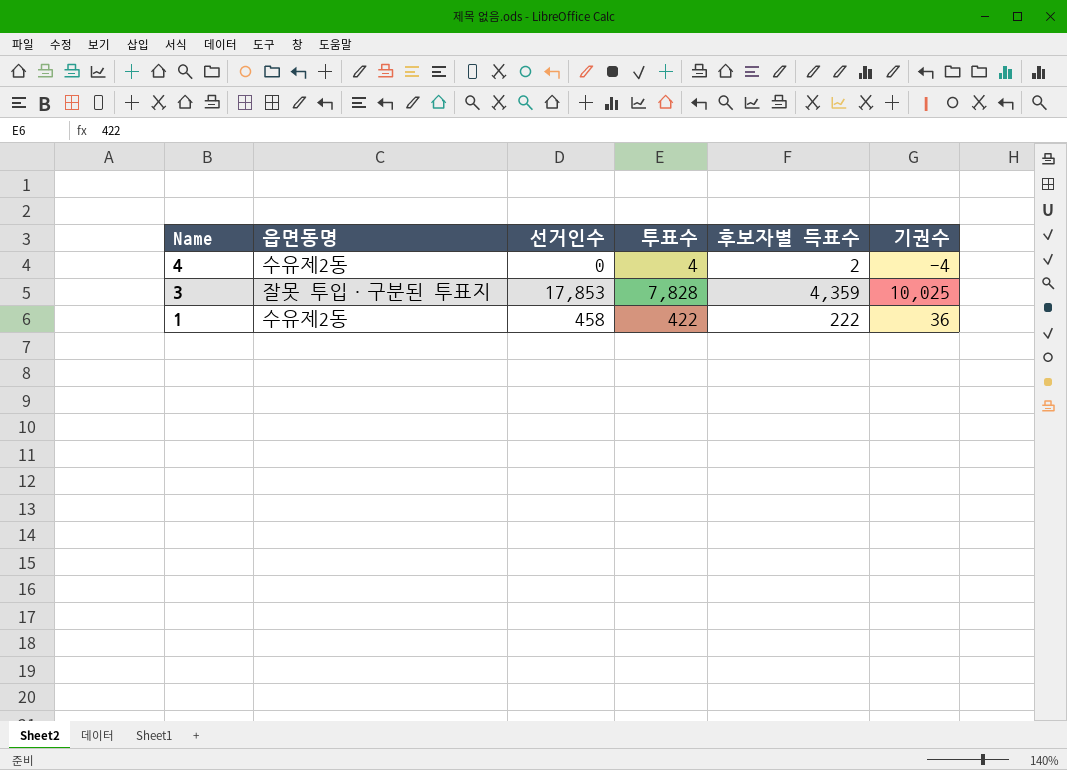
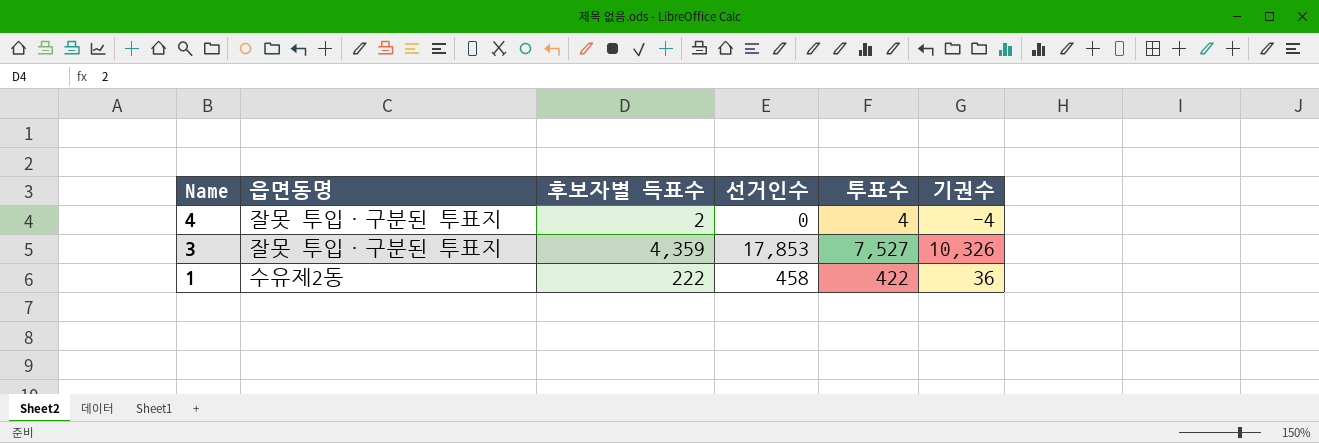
column 후보자별 득표수 | position: 5 -> 3
4 | 읍면동명: 수유제2동 -> 잘못 투입·구분된 투표지
3 | 투표수: 7,828 -> 7,527
3 | 기권수: 10,025 -> 10,326

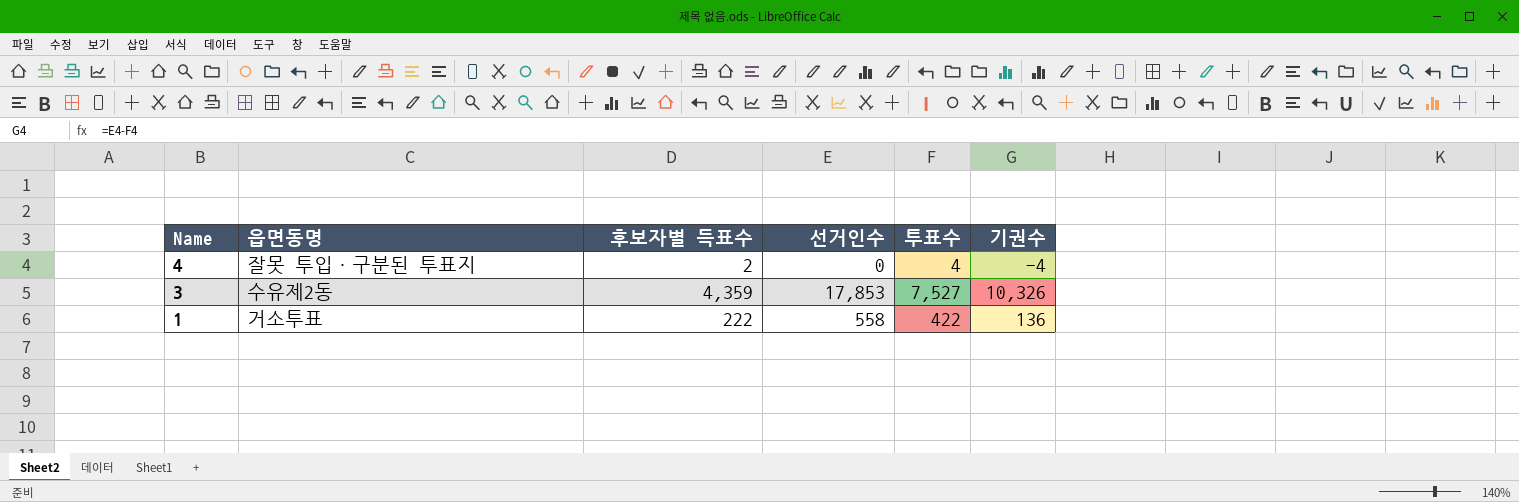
3 | 읍면동명: 잘못 투입·구분된 투표지 -> 수유제2동
1 | 읍면동명: 수유제2동 -> 거소투표
1 | 선거인수: 458 -> 558
1 | 기권수: 36 -> 136

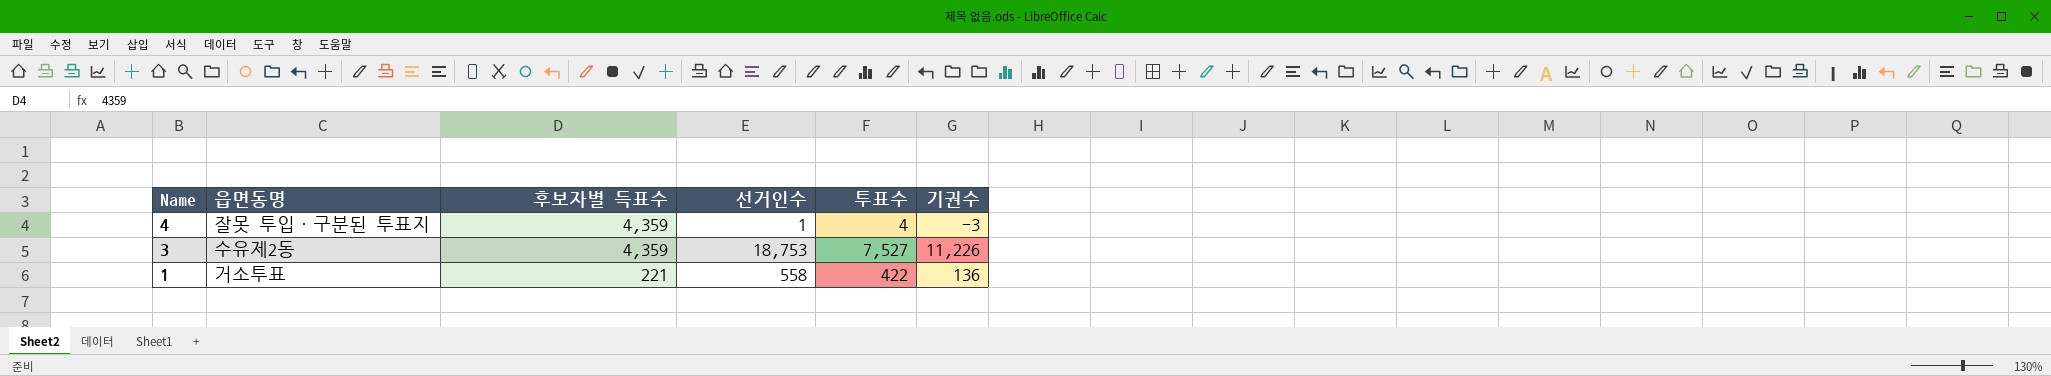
4 | 후보자별 득표수: 2 -> 4,359
4 | 선거인수: 0 -> 1
4 | 기권수: -4 -> -3
3 | 선거인수: 17,853 -> 18,753
3 | 기권수: 10,326 -> 11,226
1 | 후보자별 득표수: 222 -> 221

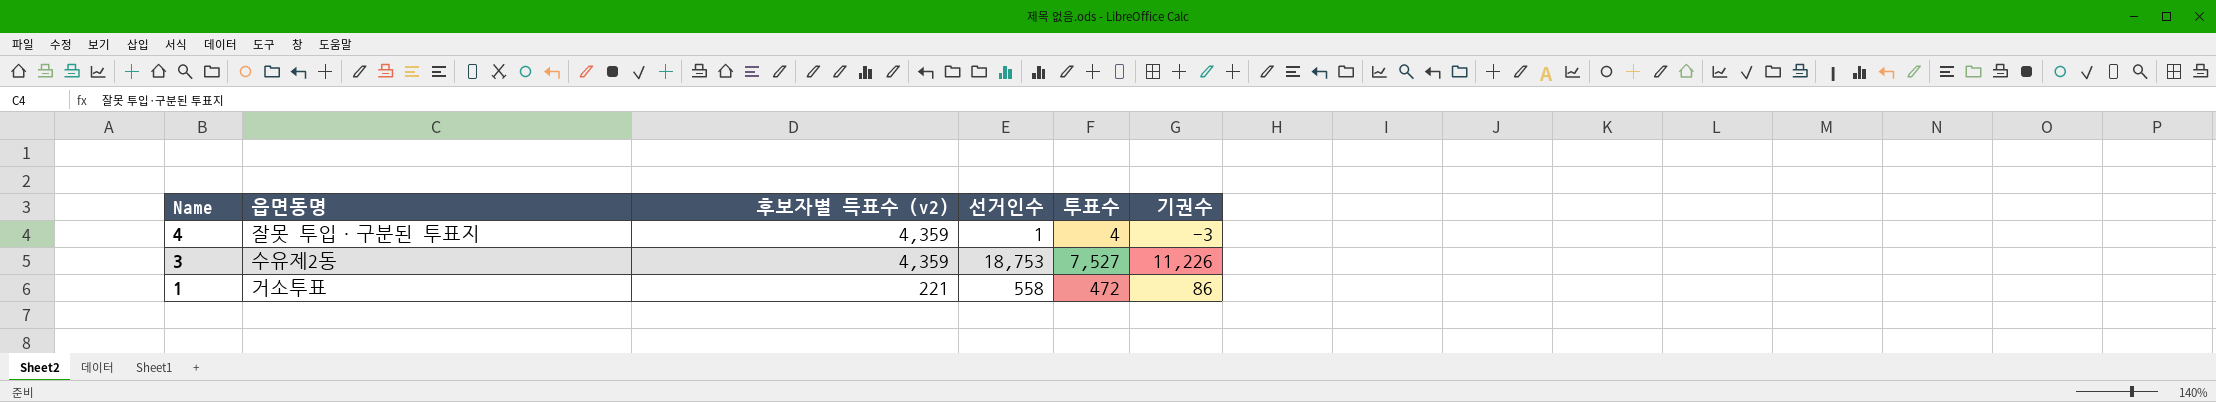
column name: 후보자별 득표수 -> 후보자별 득표수 (v2)
1 | 투표수: 422 -> 472
1 | 기권수: 136 -> 86

